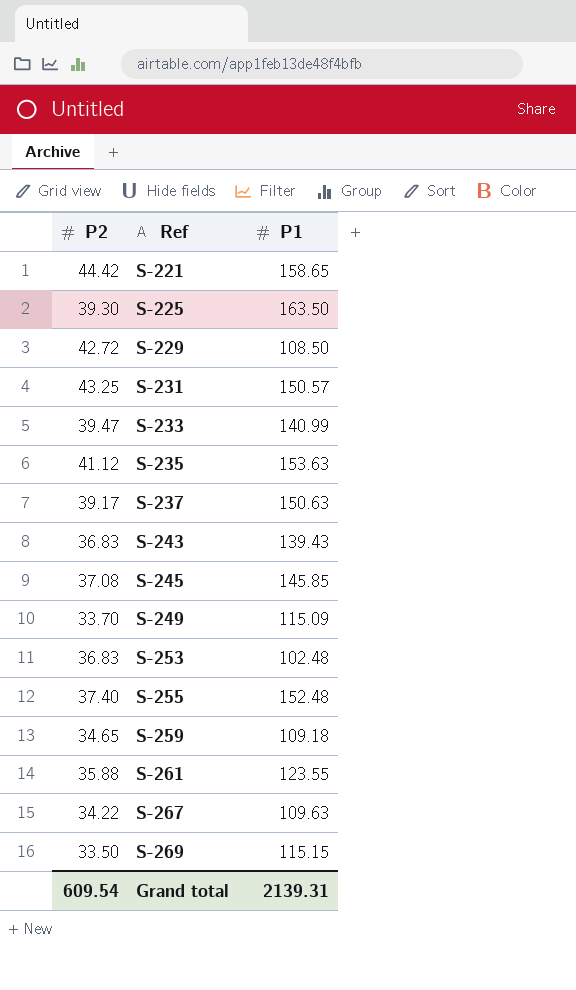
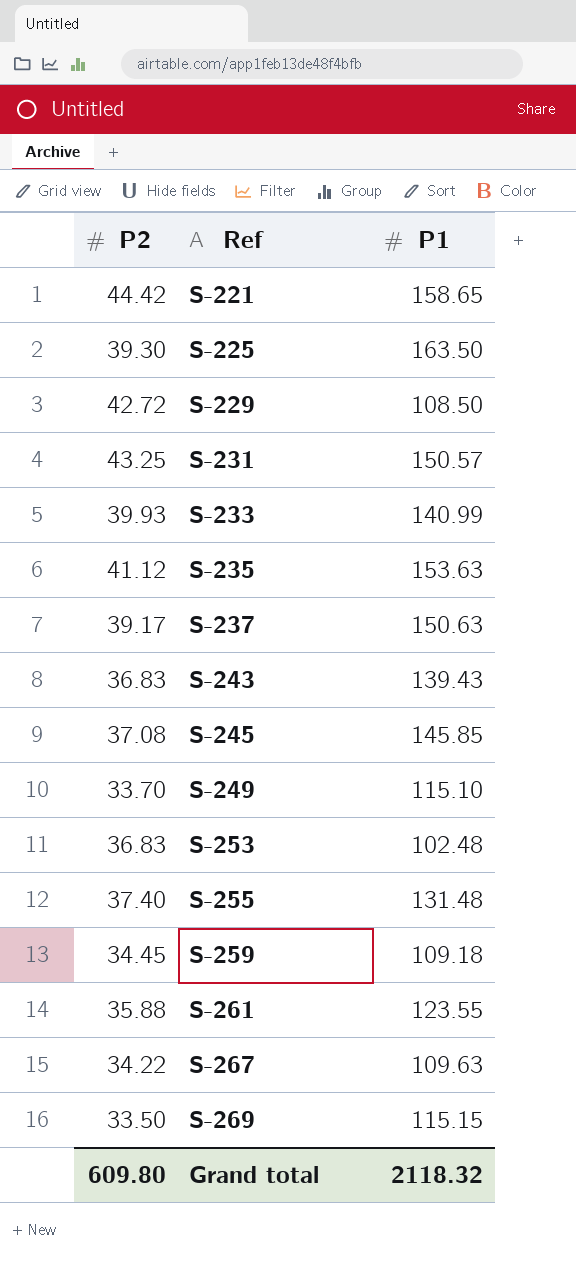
S-233 | P2: 39.47 -> 39.93
S-249 | P1: 115.09 -> 115.10
S-255 | P1: 152.48 -> 131.48
S-259 | P2: 34.65 -> 34.45
Grand total | P2: 609.54 -> 609.80
Grand total | P1: 2139.31 -> 2118.32

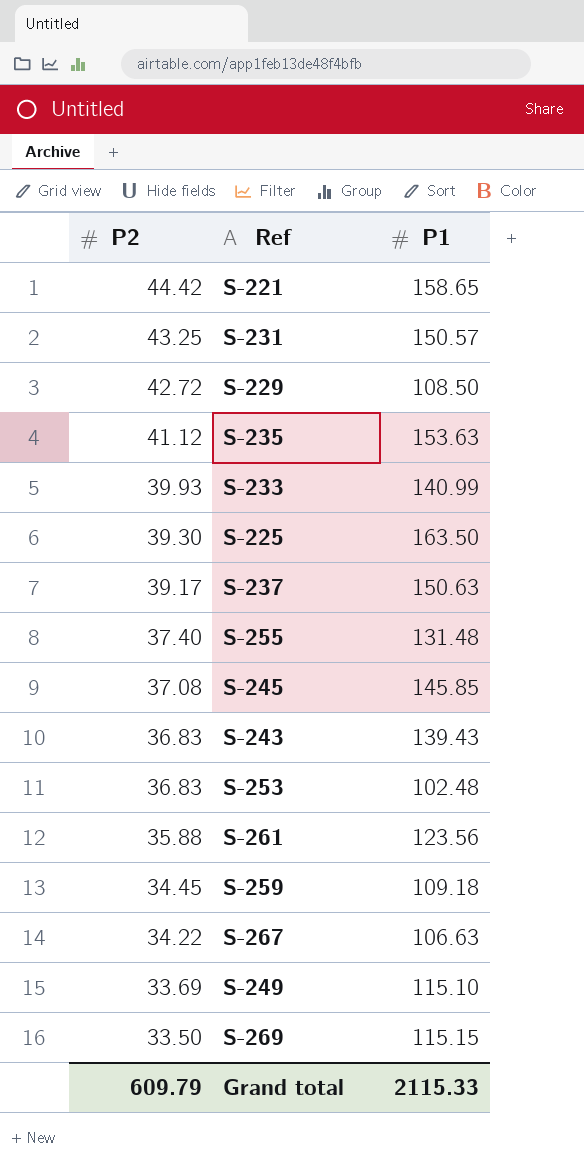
row order: Ref ascending -> P2 descending
S-261 | P1: 123.55 -> 123.56
S-267 | P1: 109.63 -> 106.63
S-249 | P2: 33.70 -> 33.69
Grand total | P2: 609.80 -> 609.79
Grand total | P1: 2118.32 -> 2115.33

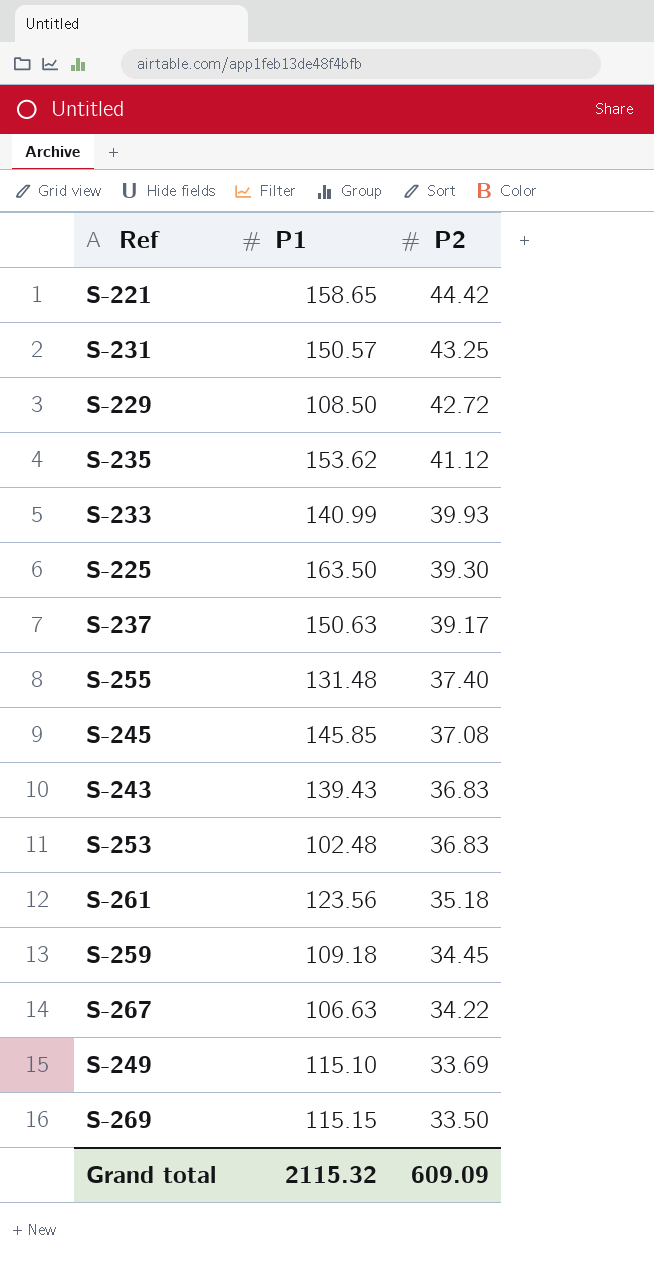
column P2 | position: 1 -> 3
S-235 | P1: 153.63 -> 153.62
S-261 | P2: 35.88 -> 35.18
Grand total | P1: 2115.33 -> 2115.32
Grand total | P2: 609.79 -> 609.09

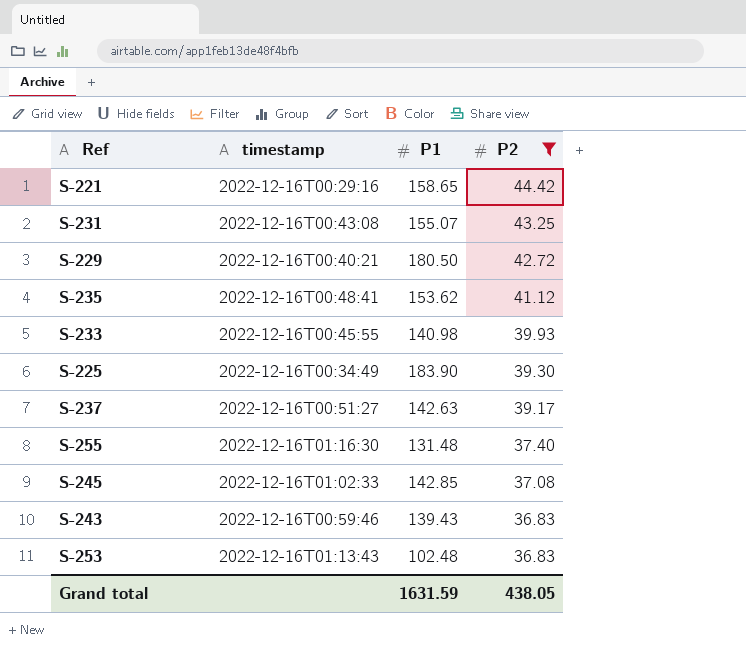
filter: none -> P2 >= 36.83
column timestamp | position: none -> 2
S-231 | P1: 150.57 -> 155.07
S-229 | P1: 108.50 -> 180.50
S-233 | P1: 140.99 -> 140.98
S-225 | P1: 163.50 -> 183.90
S-237 | P1: 150.63 -> 142.63
S-245 | P1: 145.85 -> 142.85
Grand total | P1: 2115.32 -> 1631.59
Grand total | P2: 609.09 -> 438.05

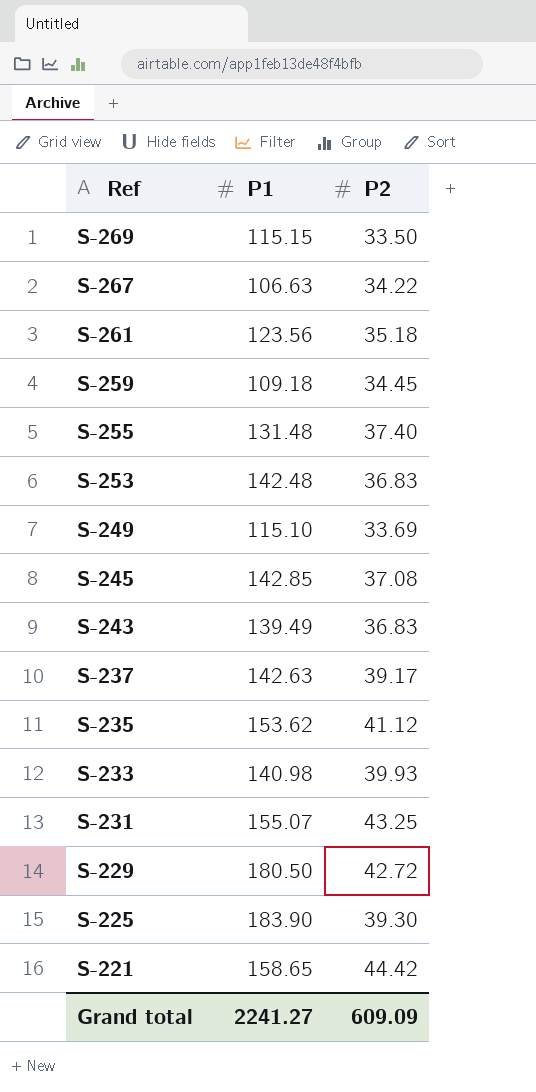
filter: P2 >= 36.83 -> none
row order: P2 descending -> Ref descending
column timestamp | position: 2 -> none
S-253 | P1: 102.48 -> 142.48
S-243 | P1: 139.43 -> 139.49
Grand total | P1: 1631.59 -> 2241.27
Grand total | P2: 438.05 -> 609.09

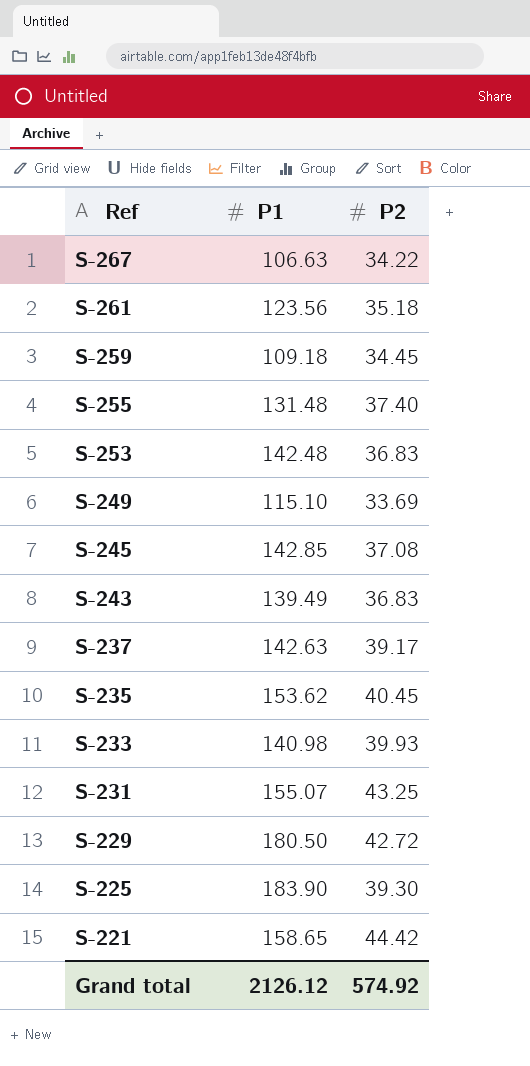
row S-269: 115.15 | 33.50 -> none
S-235 | P2: 41.12 -> 40.45
Grand total | P1: 2241.27 -> 2126.12
Grand total | P2: 609.09 -> 574.92

